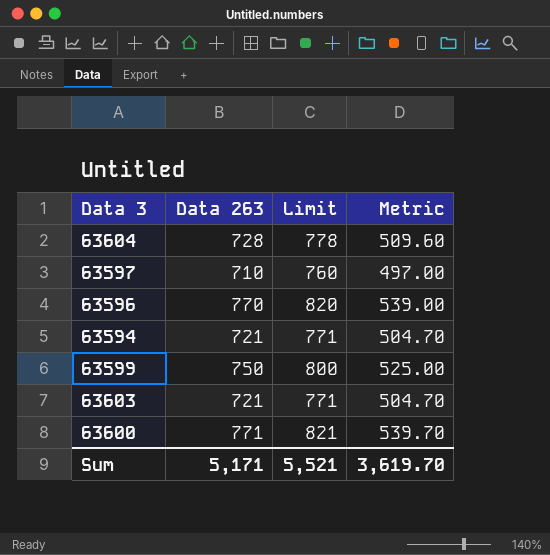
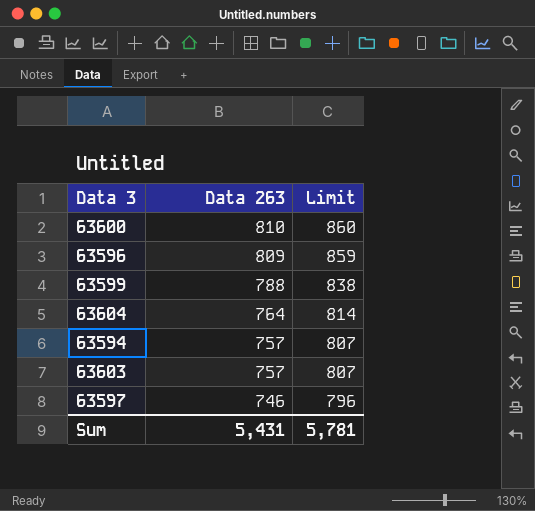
row order: none -> Data 263 descending
column Metric | formula: [Data 263] * 0.7 -> none
63600 | Data 263: 771 -> 810
63600 | Limit: 821 -> 860
63596 | Data 263: 770 -> 809
63596 | Limit: 820 -> 859
63599 | Data 263: 750 -> 788
63599 | Limit: 800 -> 838
63604 | Data 263: 728 -> 764
63604 | Limit: 778 -> 814
63594 | Data 263: 721 -> 757
63594 | Limit: 771 -> 807
63603 | Data 263: 721 -> 757
63603 | Limit: 771 -> 807
63597 | Data 263: 710 -> 746
63597 | Limit: 760 -> 796
Sum | Data 263: 5,171 -> 5,431
Sum | Limit: 5,521 -> 5,781

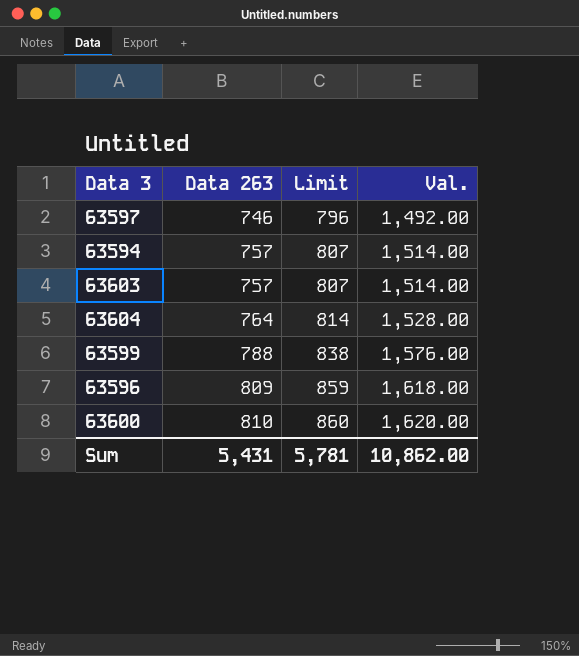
row order: Data 263 descending -> Data 263 ascending
column Val. | formula: none -> [Data 263] * 2

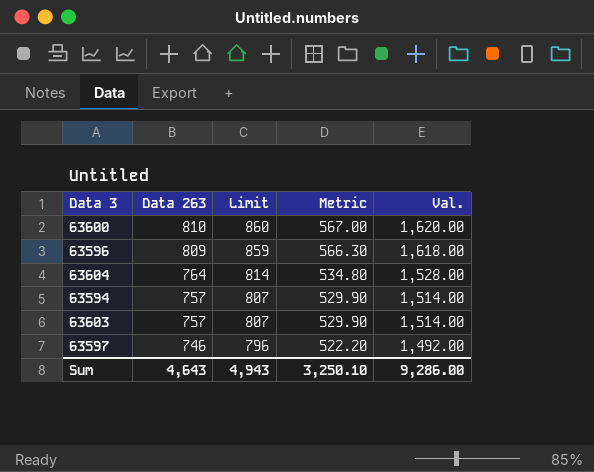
row order: Data 263 ascending -> Data 263 descending
column Metric | formula: none -> [Data 263] * 0.7
row 63599: 788 | 838 | 1,576.00 -> none
Sum | Data 263: 5,431 -> 4,643
Sum | Limit: 5,781 -> 4,943
Sum | Val.: 10,862.00 -> 9,286.00

